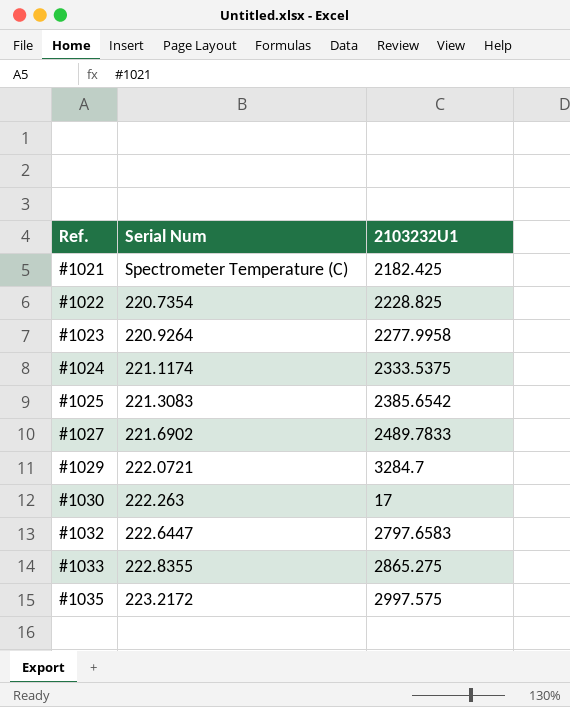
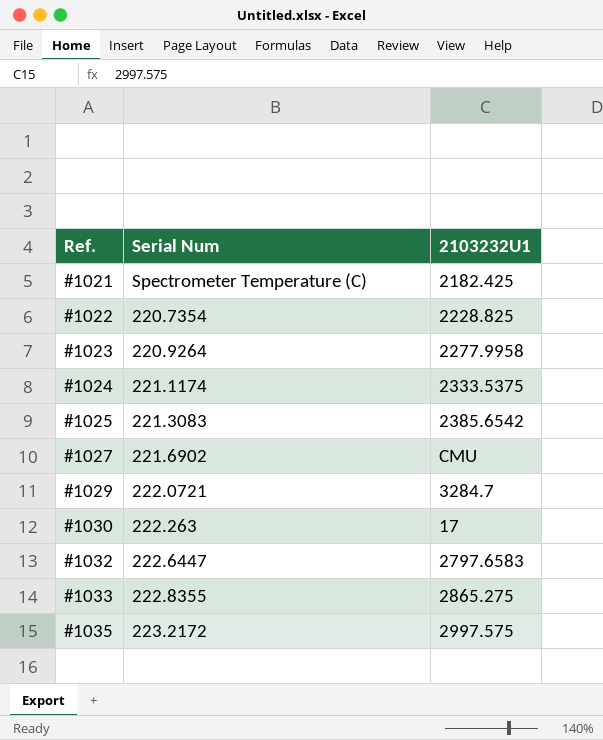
#1027 | 2103232U1: 2489.7833 -> CMU

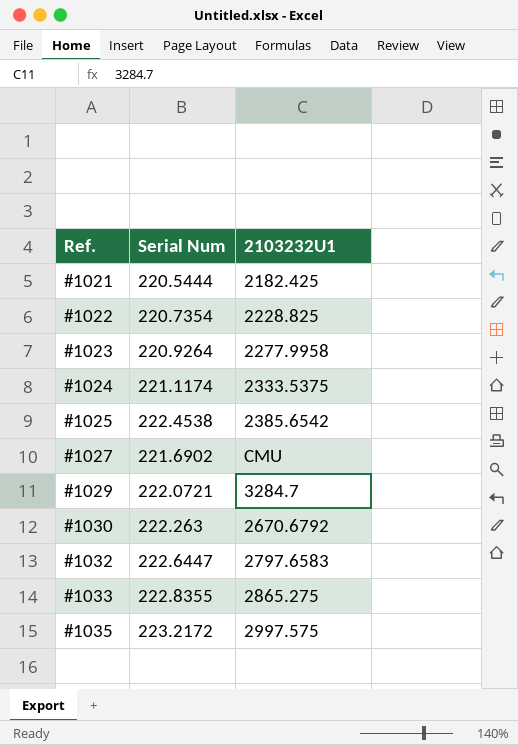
#1021 | Serial Num: Spectrometer Temperature (C) -> 220.5444
#1025 | Serial Num: 221.3083 -> 222.4538
#1030 | 2103232U1: 17 -> 2670.6792

